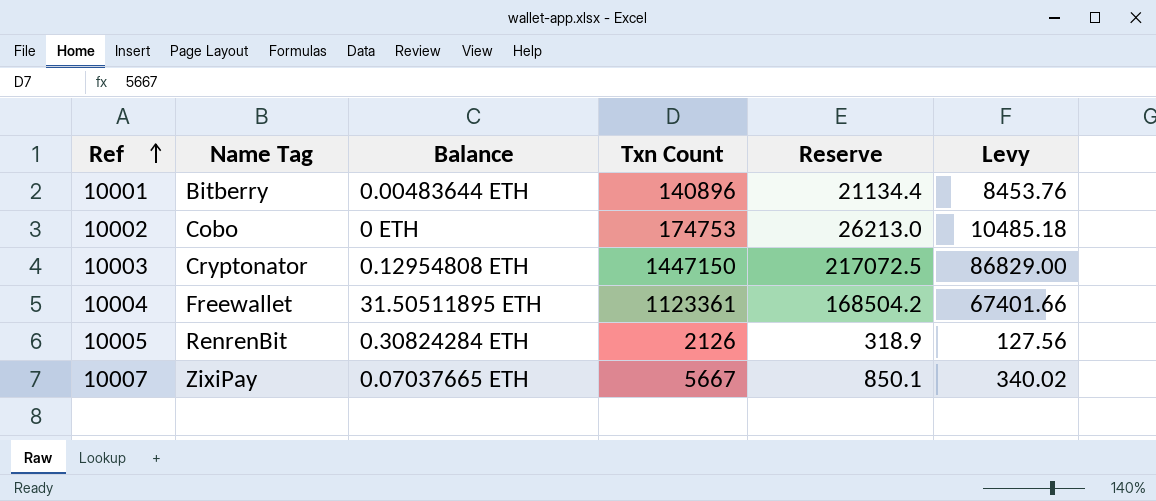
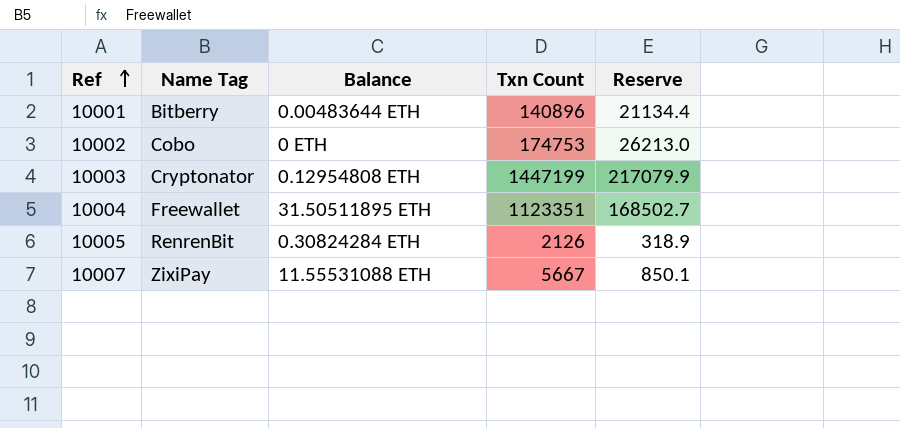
column Levy | formula: [Txn Count] * 0.06 -> none
10003 | Txn Count: 1447150 -> 1447199
10003 | Reserve: 217072.5 -> 217079.9
10004 | Txn Count: 1123361 -> 1123351
10004 | Reserve: 168504.2 -> 168502.7
10007 | Balance: 0.07037665 ETH -> 11.55531088 ETH

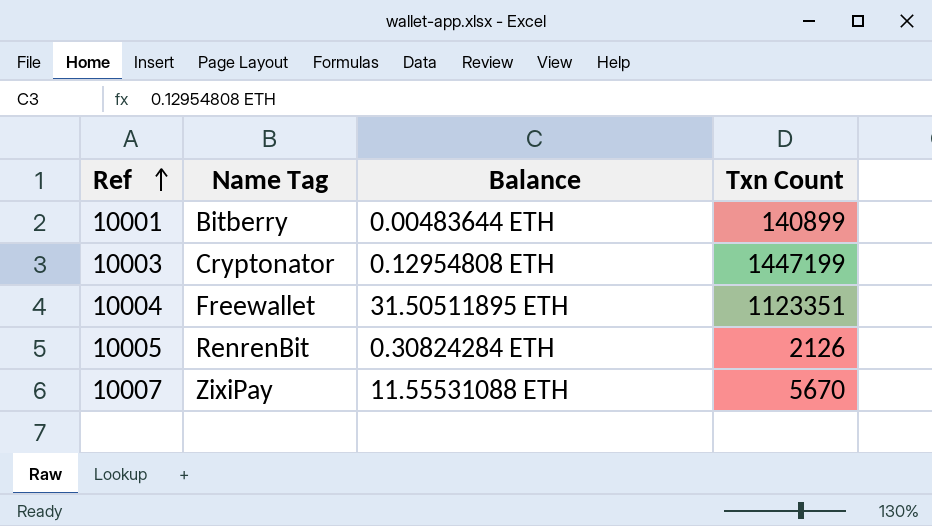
column Reserve | formula: [Txn Count] * 0.15 -> none
row 10002: Cobo | 0 ETH | 174753 | 26213.0 -> none
10001 | Txn Count: 140896 -> 140899
10007 | Txn Count: 5667 -> 5670

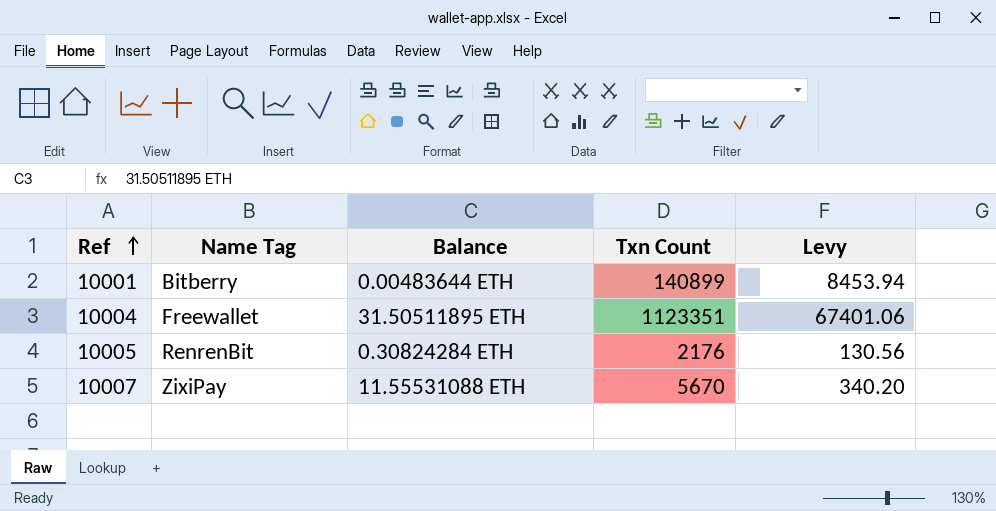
column Levy | formula: none -> [Txn Count] * 0.06
row 10003: Cryptonator | 0.12954808 ETH | 1447199 -> none
10005 | Txn Count: 2126 -> 2176

